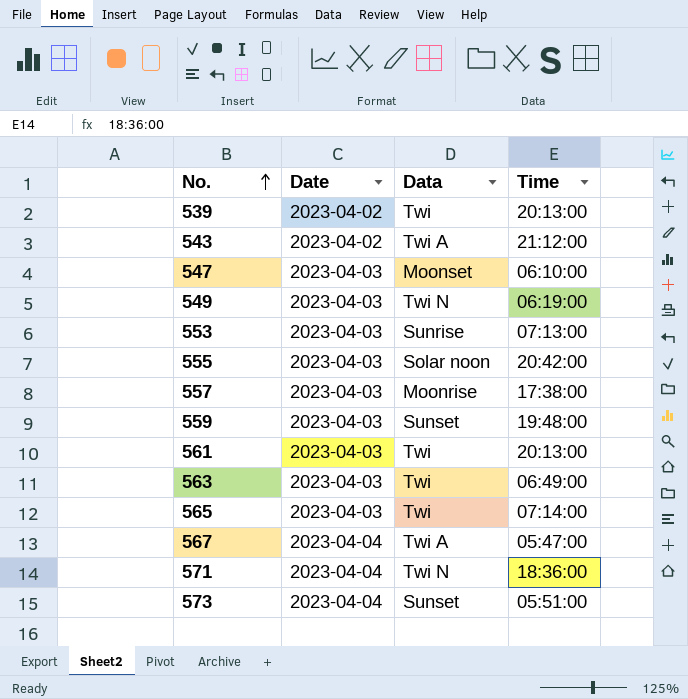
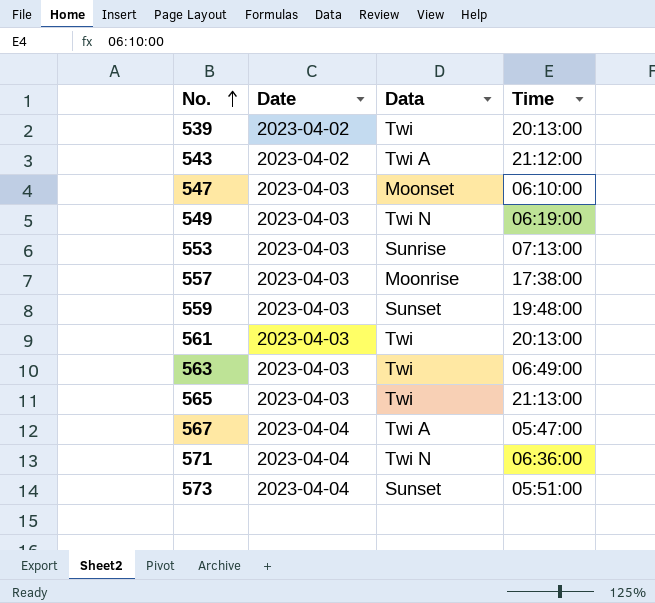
row 555: 2023-04-03 | Solar noon | 20:42:00 -> none
565 | Time: 07:14:00 -> 21:13:00
571 | Time: 18:36:00 -> 06:36:00

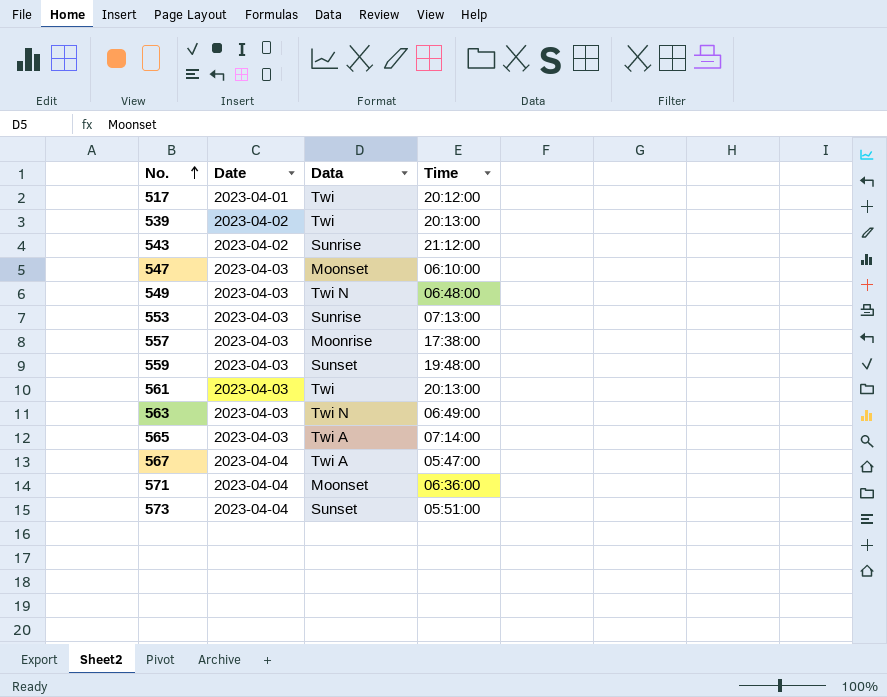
row 517: none -> 2023-04-01 | Twi | 20:12:00
543 | Data: Twi A -> Sunrise
549 | Time: 06:19:00 -> 06:48:00
563 | Data: Twi -> Twi N
565 | Data: Twi -> Twi A
565 | Time: 21:13:00 -> 07:14:00
571 | Data: Twi N -> Moonset

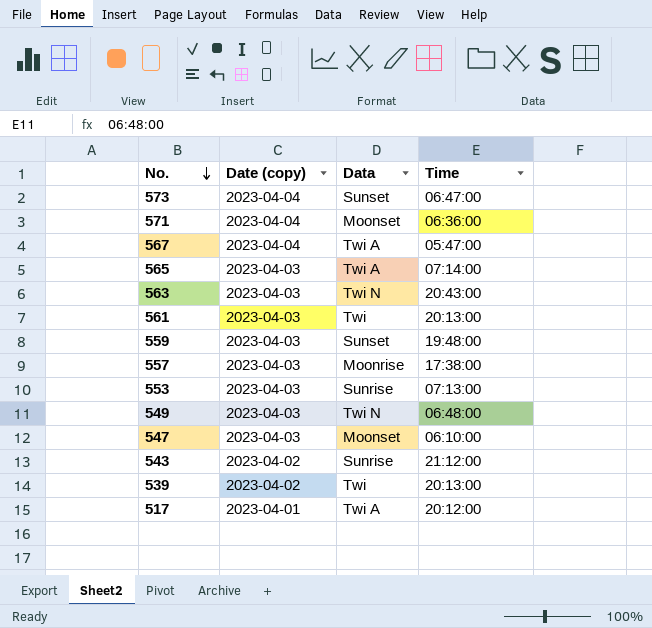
row order: No. ascending -> No. descending
column name: Date -> Date (copy)
573 | Time: 05:51:00 -> 06:47:00
563 | Time: 06:49:00 -> 20:43:00
517 | Data: Twi -> Twi A

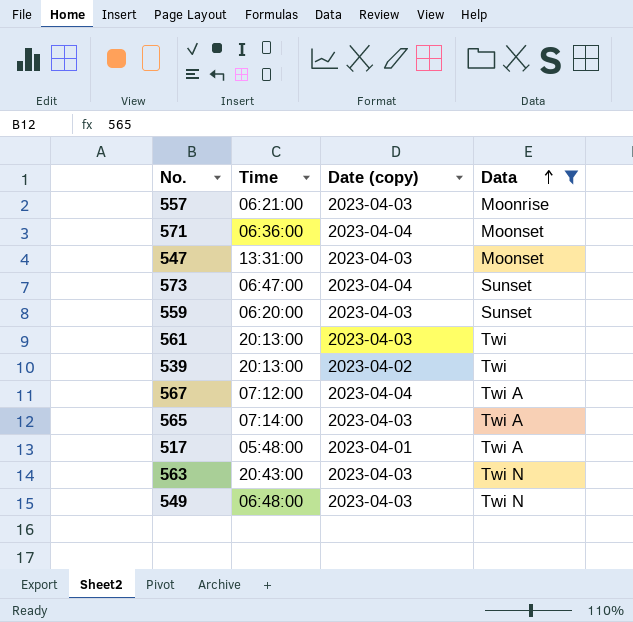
filter: none -> Data != Sunrise
row order: No. descending -> Data ascending
column Time | position: 4 -> 2
557 | Time: 17:38:00 -> 06:21:00
547 | Time: 06:10:00 -> 13:31:00
559 | Time: 19:48:00 -> 06:20:00
567 | Time: 05:47:00 -> 07:12:00
517 | Time: 20:12:00 -> 05:48:00

